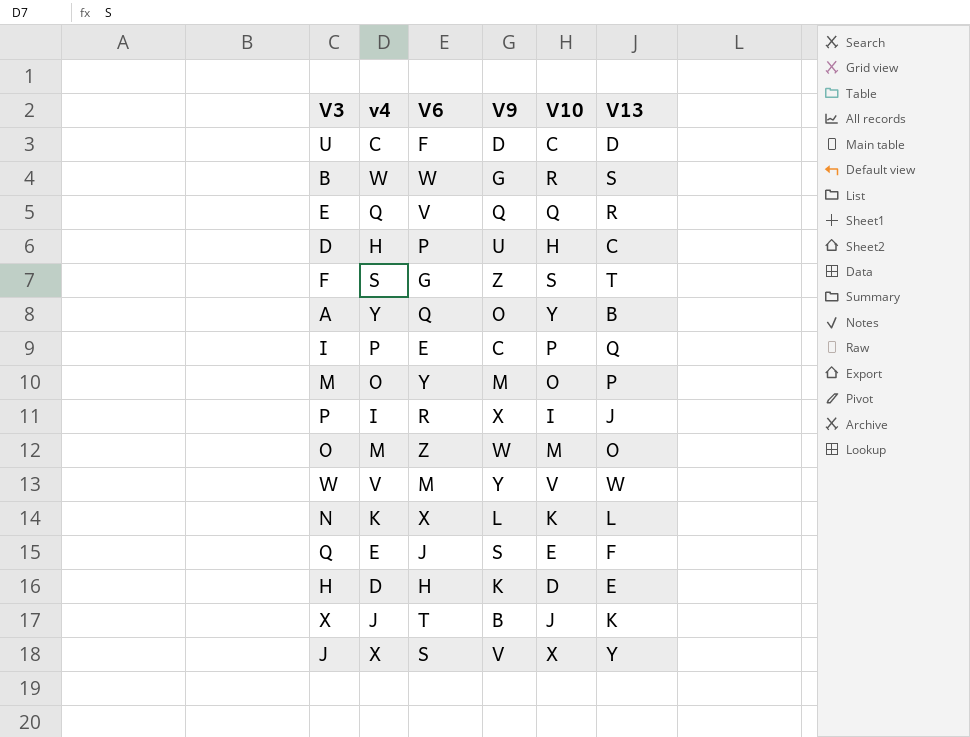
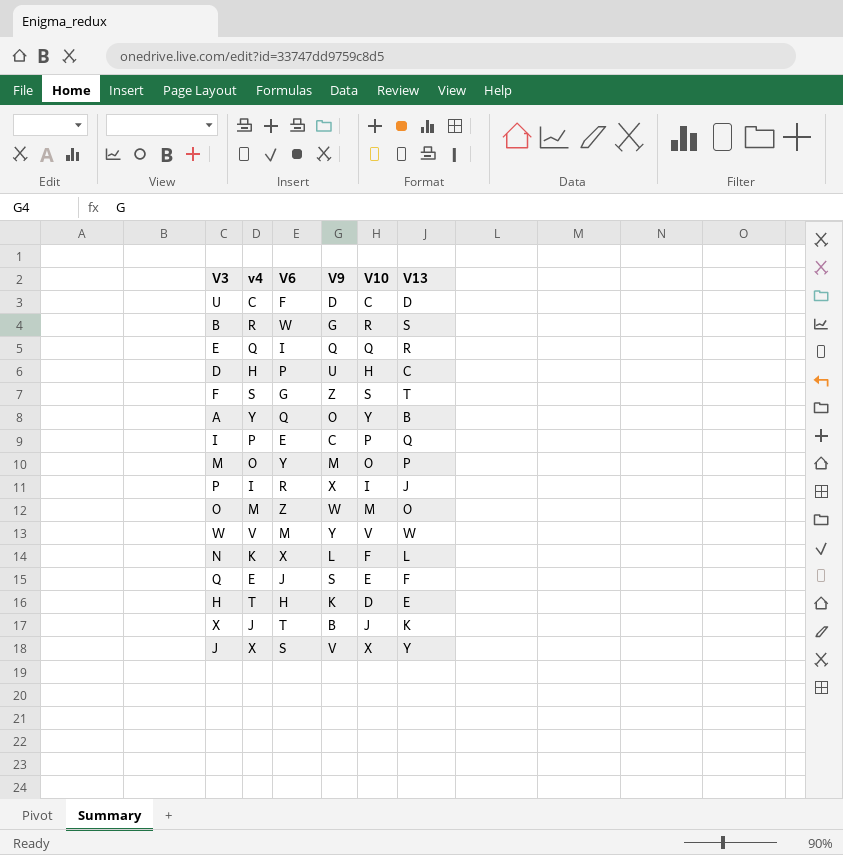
B | v4: W -> R
E | V6: V -> I
N | V10: K -> F
H | v4: D -> T

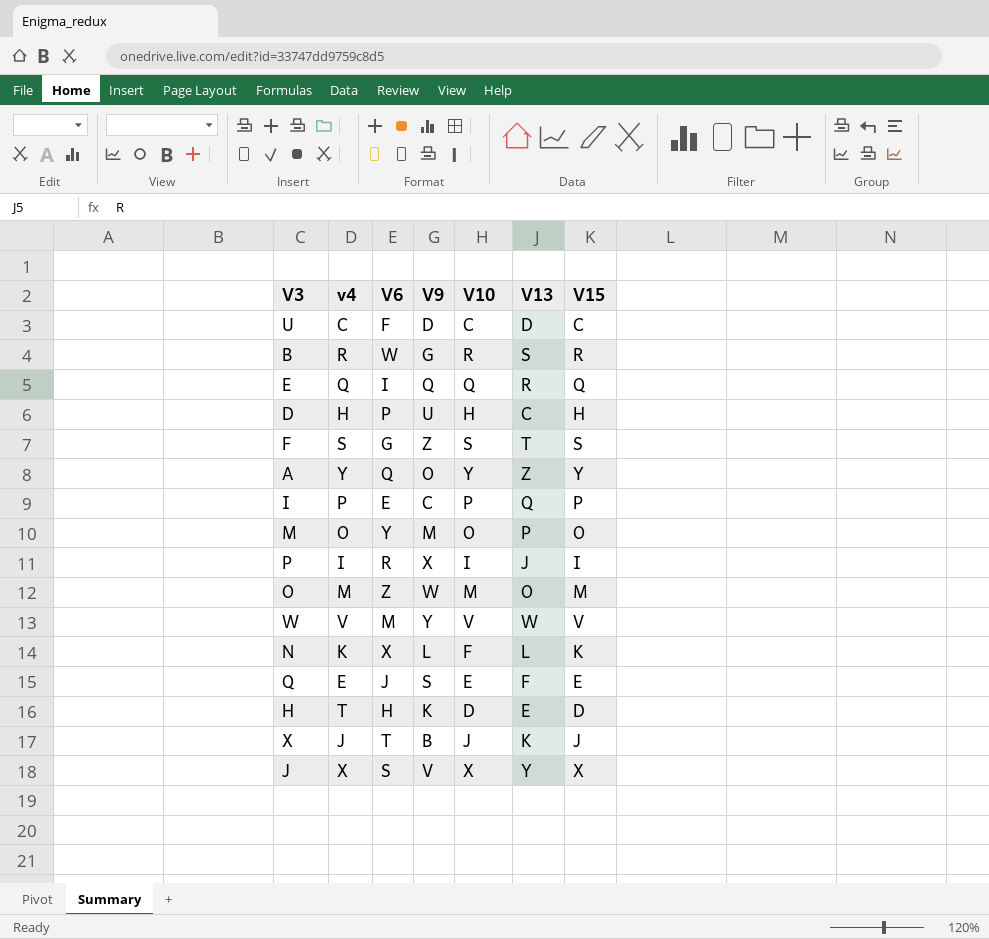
column V15 | position: none -> 7
A | V13: B -> Z

